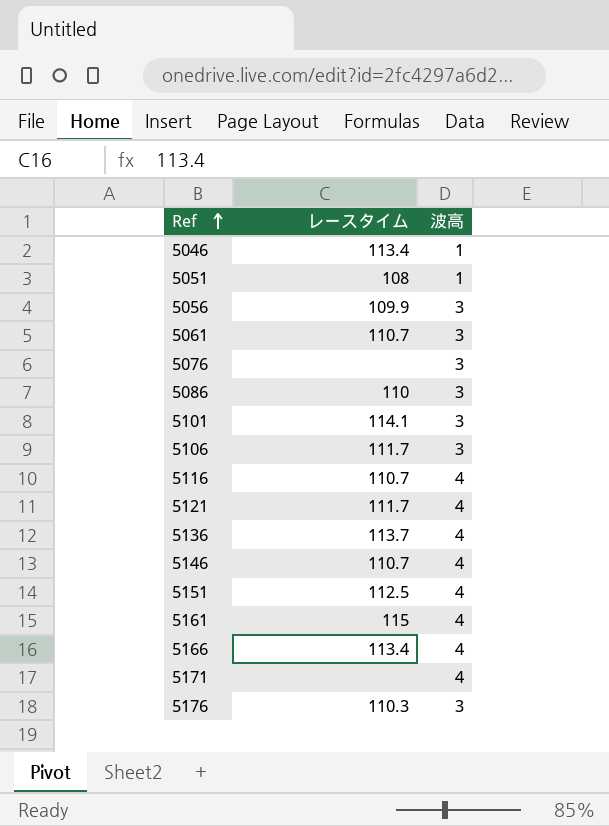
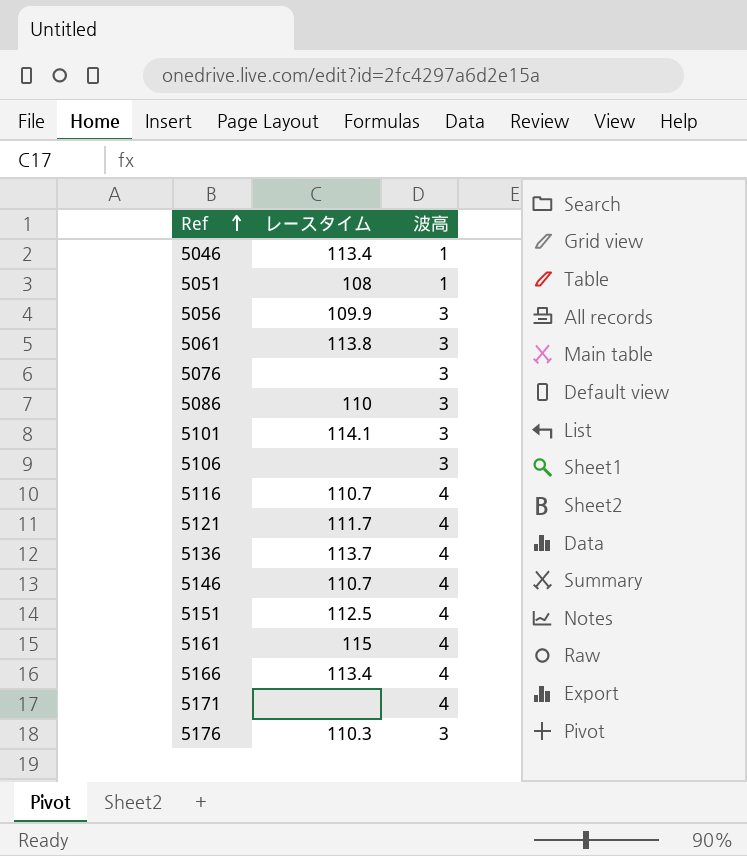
5061 | レースタイム: 110.7 -> 113.8
5106 | レースタイム: 111.7 -> none

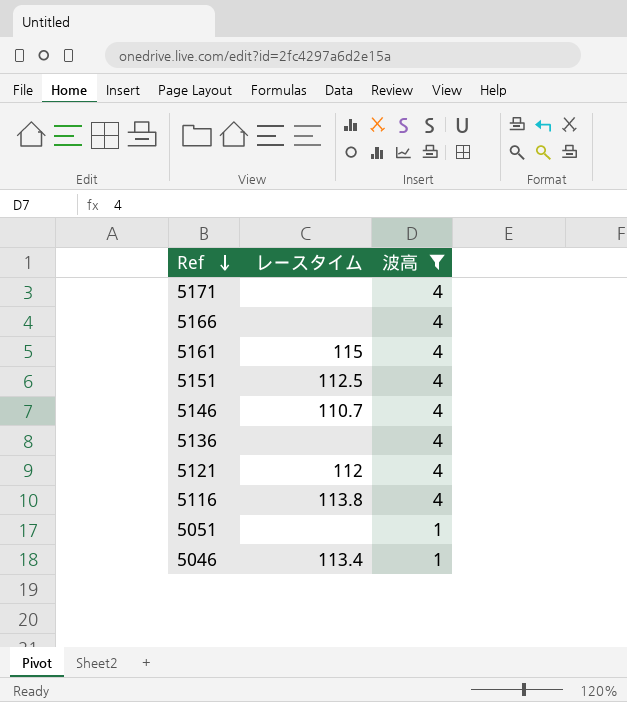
filter: none -> 波高 != 3
row order: Ref ascending -> Ref descending
5166 | レースタイム: 113.4 -> none
5136 | レースタイム: 113.7 -> none
5121 | レースタイム: 111.7 -> 112
5116 | レースタイム: 110.7 -> 113.8
5051 | レースタイム: 108 -> none

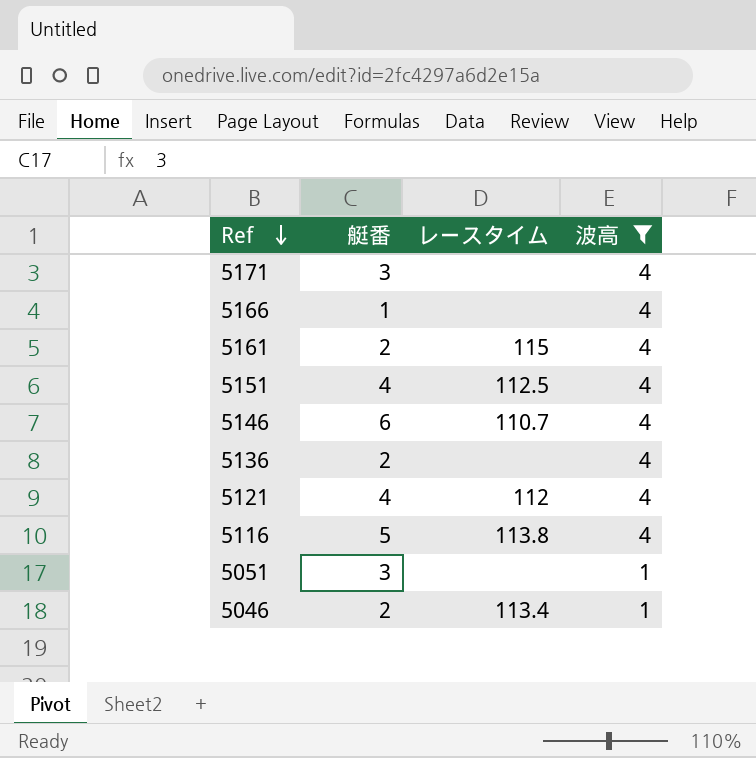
column 艇番 | position: none -> 2

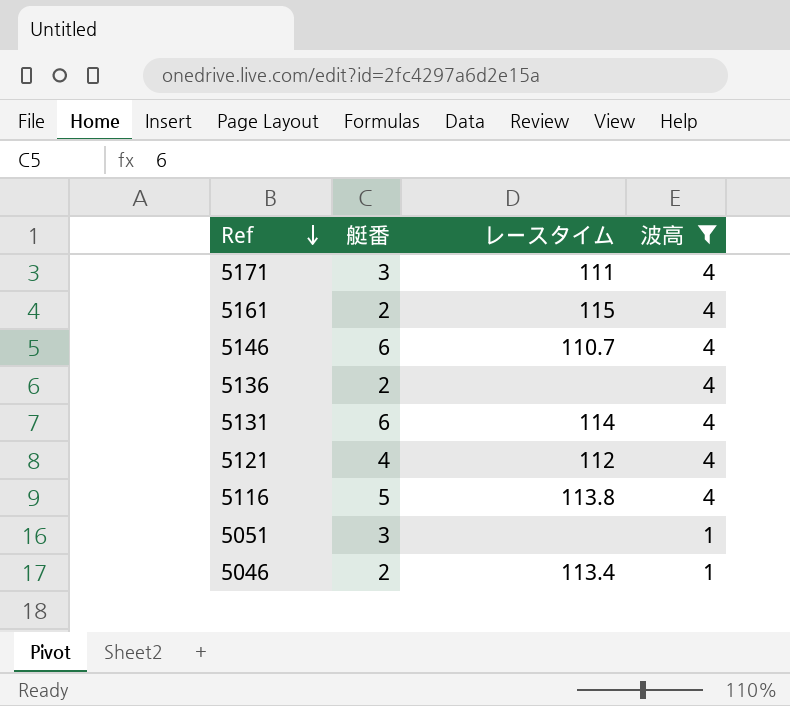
row 5166: 1 | none | 4 -> none
row 5151: 4 | 112.5 | 4 -> none
5171 | レースタイム: none -> 111
row 5131: none -> 6 | 114 | 4

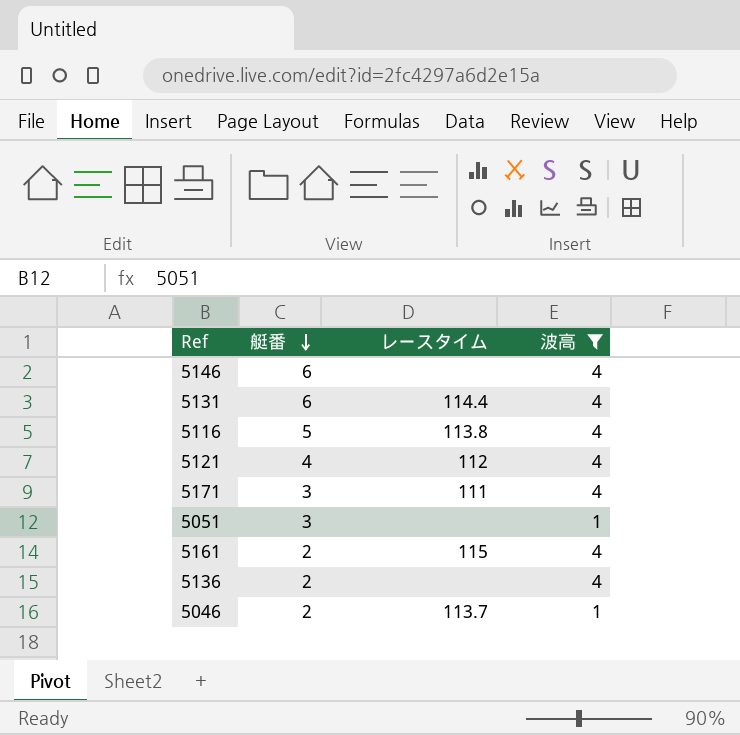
row order: Ref descending -> 艇番 descending
5146 | レースタイム: 110.7 -> none
5131 | レースタイム: 114 -> 114.4
5046 | レースタイム: 113.4 -> 113.7

